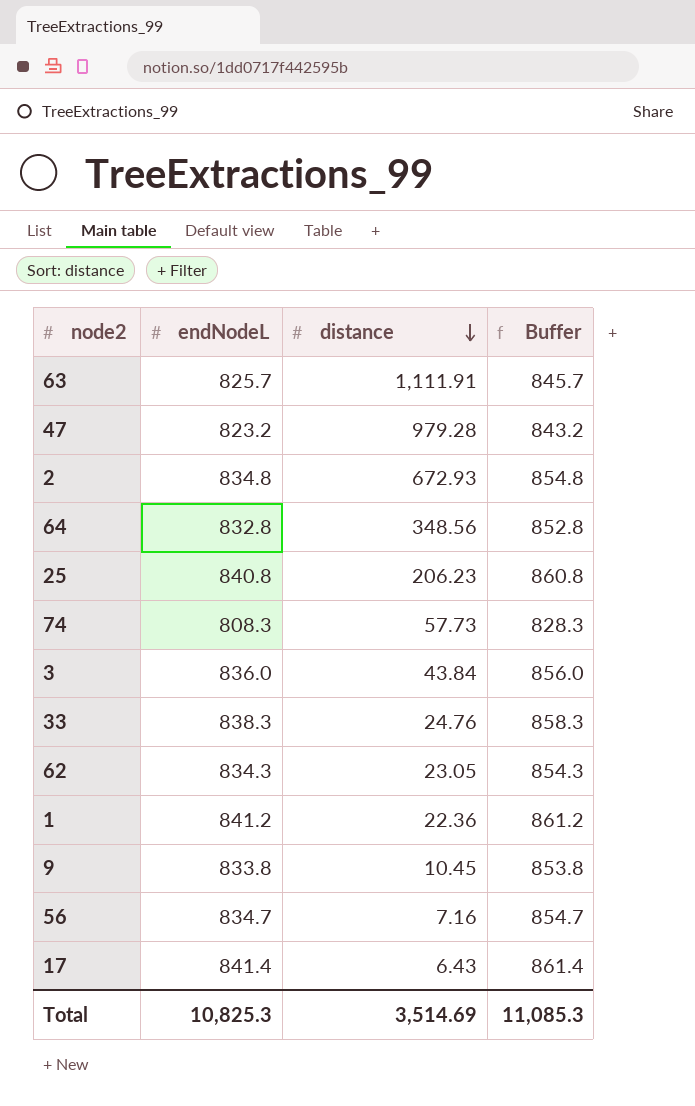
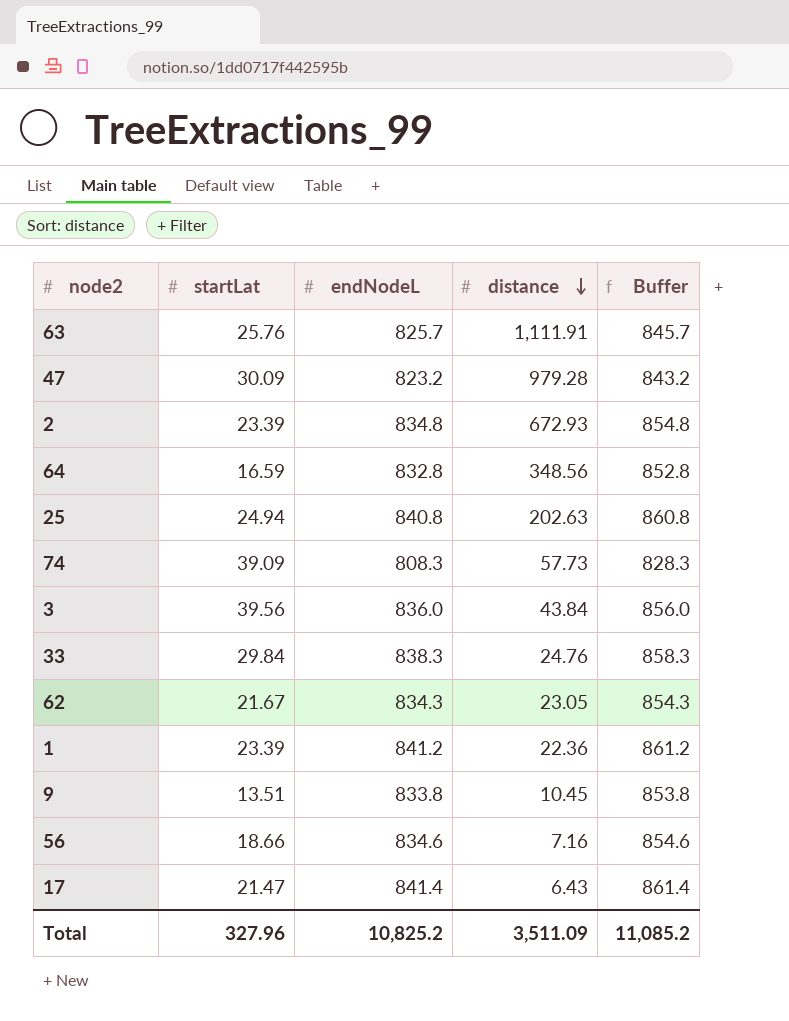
column startLat | position: none -> 2
25 | distance: 206.23 -> 202.63
56 | endNodeL: 834.7 -> 834.6
56 | Buffer: 854.7 -> 854.6
Total | endNodeL: 10,825.3 -> 10,825.2
Total | distance: 3,514.69 -> 3,511.09
Total | Buffer: 11,085.3 -> 11,085.2

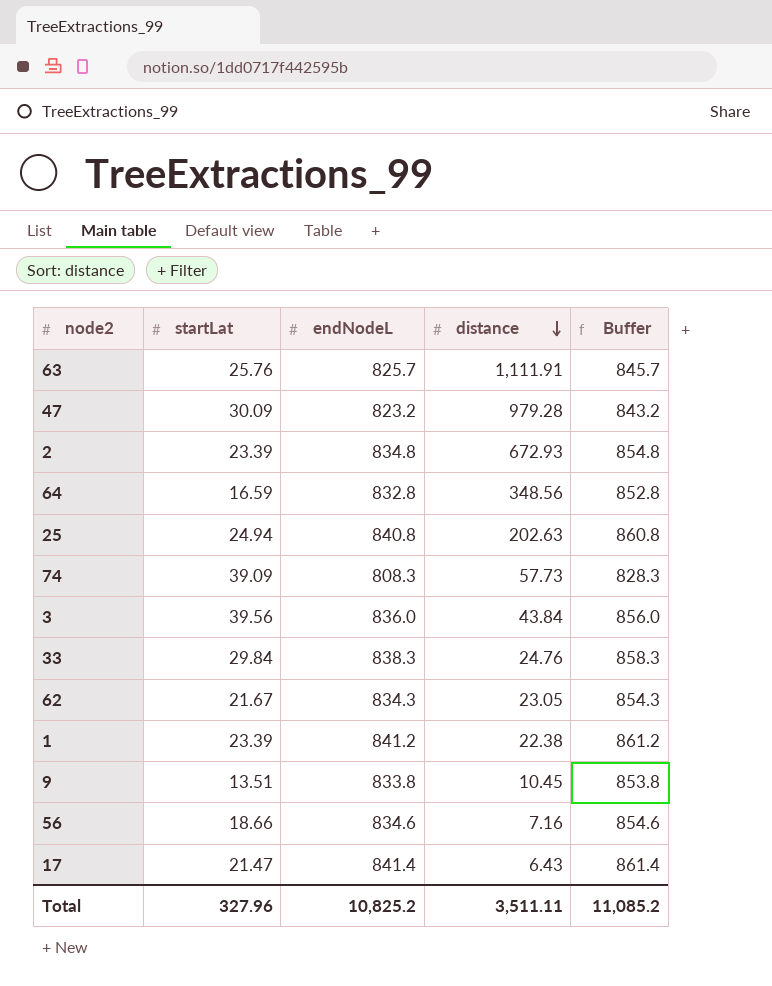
1 | distance: 22.36 -> 22.38
Total | distance: 3,511.09 -> 3,511.11

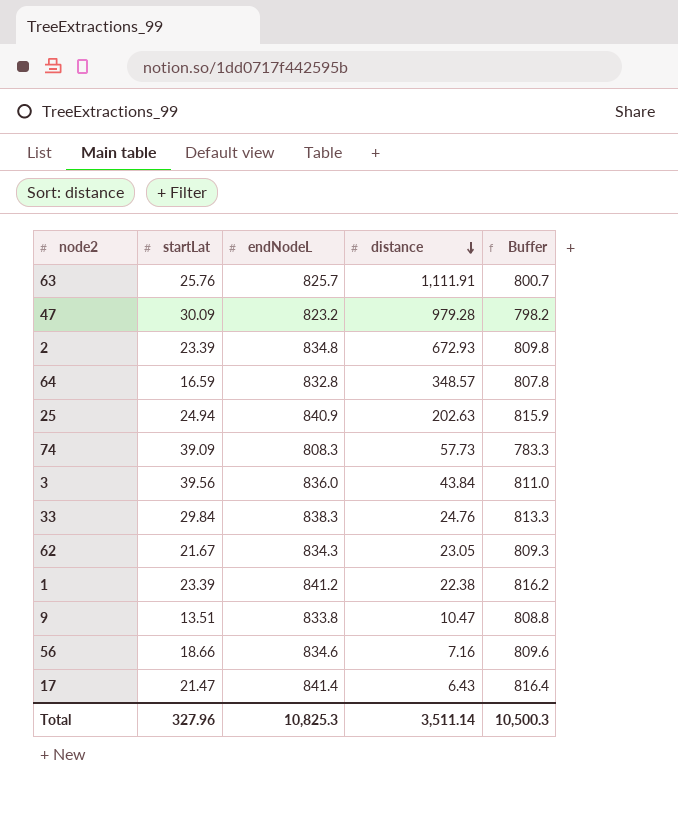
column Buffer | formula: [endNodeL] + 20 -> [endNodeL] - 25
64 | distance: 348.56 -> 348.57
25 | endNodeL: 840.8 -> 840.9
9 | distance: 10.45 -> 10.47
Total | endNodeL: 10,825.2 -> 10,825.3
Total | distance: 3,511.11 -> 3,511.14
Total | Buffer: 11,085.2 -> 10,500.3

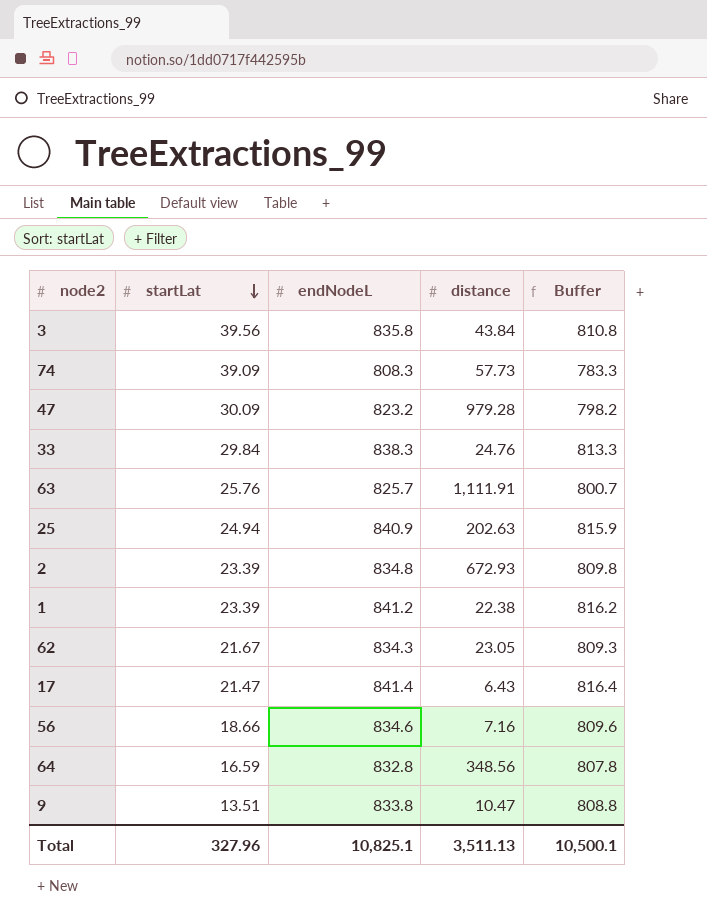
row order: distance descending -> startLat descending
3 | endNodeL: 836.0 -> 835.8
3 | Buffer: 811.0 -> 810.8
64 | distance: 348.57 -> 348.56
Total | endNodeL: 10,825.3 -> 10,825.1
Total | distance: 3,511.14 -> 3,511.13
Total | Buffer: 10,500.3 -> 10,500.1

